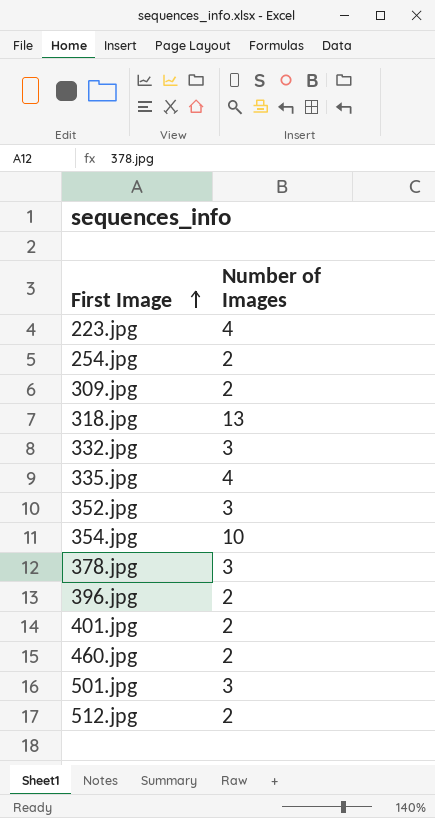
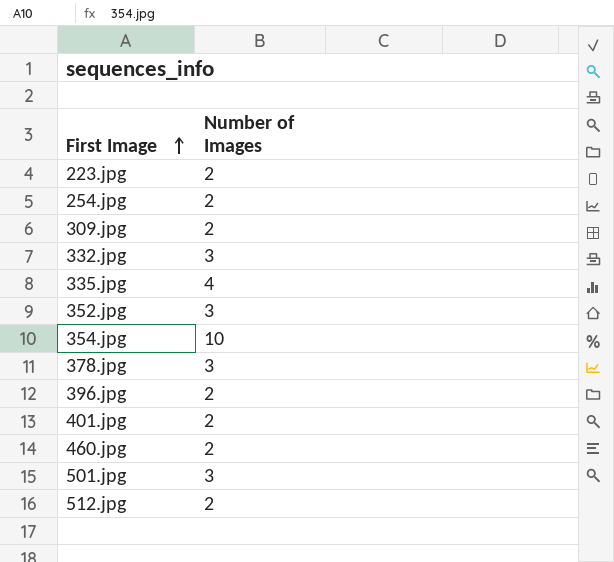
row 318.jpg: 13 -> none
223.jpg | Number of Images: 4 -> 2

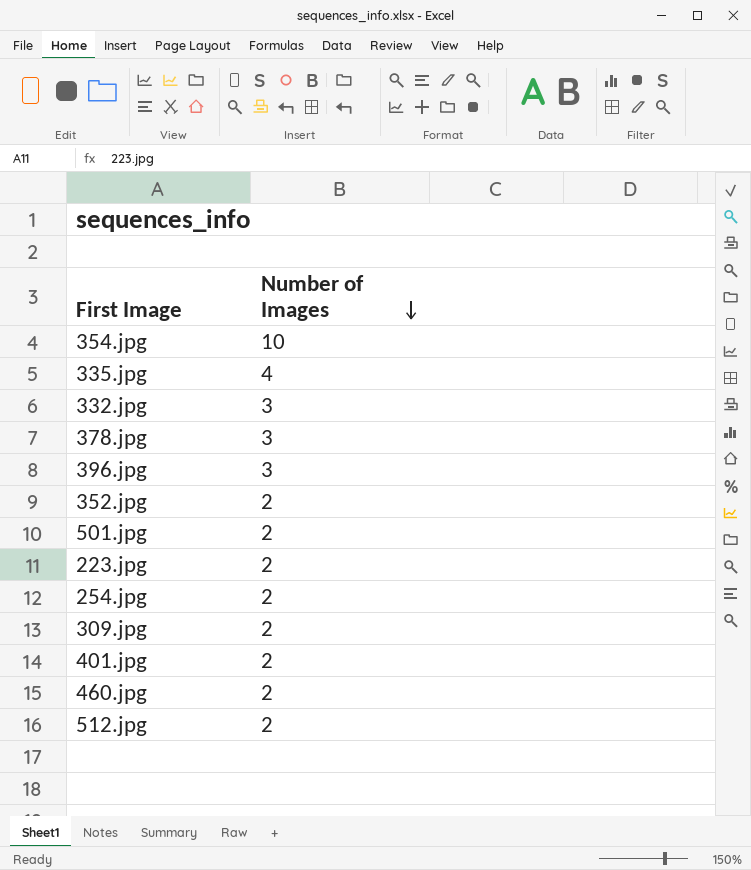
row order: First Image ascending -> Number of Images descending
396.jpg | Number of Images: 2 -> 3
352.jpg | Number of Images: 3 -> 2
501.jpg | Number of Images: 3 -> 2

